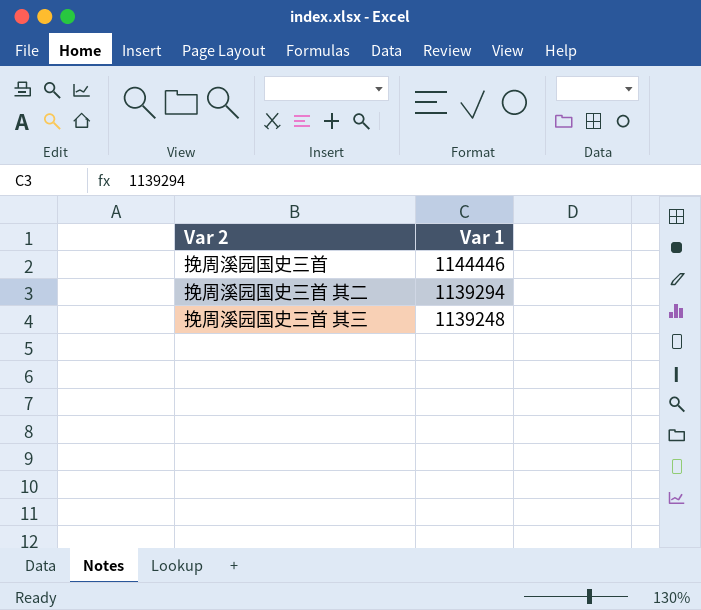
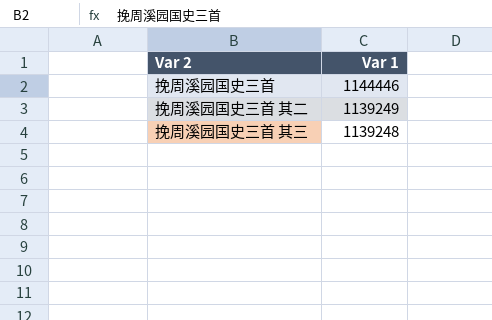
挽周溪园国史三首 其二 | Var 1: 1139294 -> 1139249

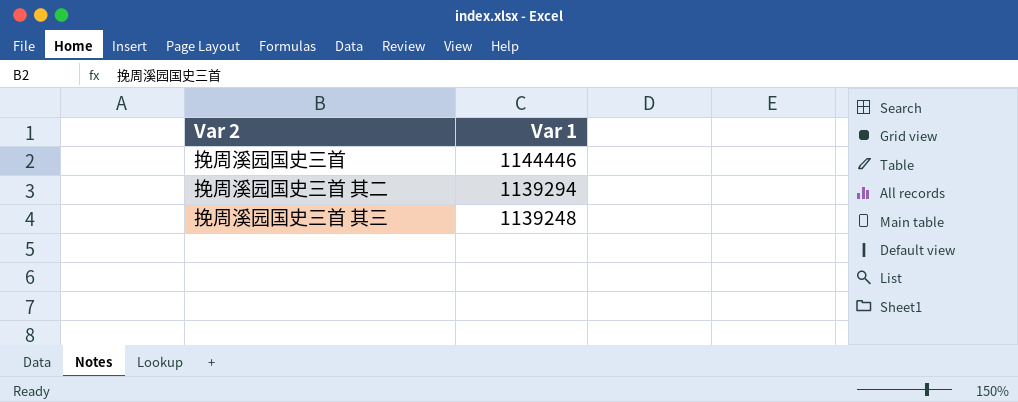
挽周溪园国史三首 其二 | Var 1: 1139249 -> 1139294

